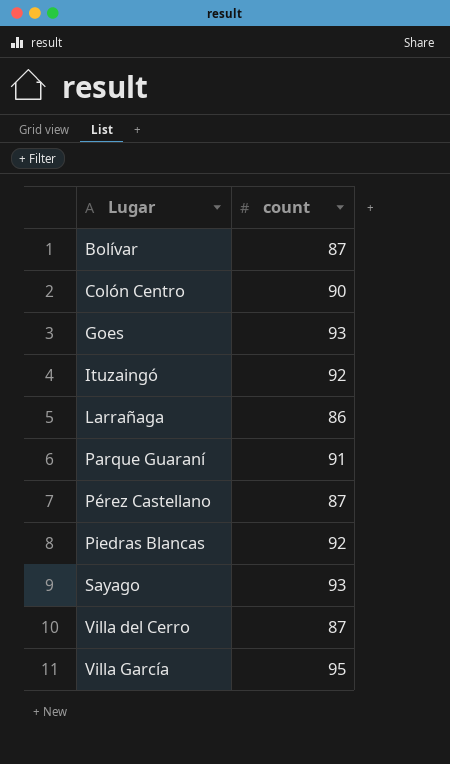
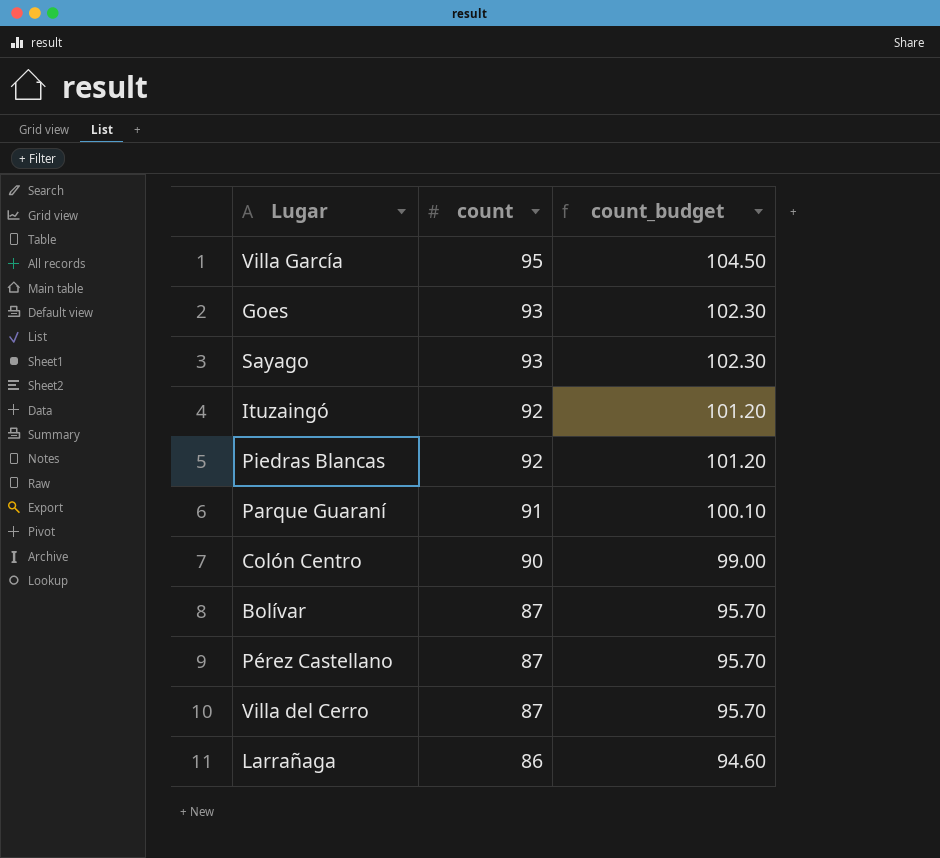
row order: Lugar ascending -> count descending
column count_budget | formula: none -> [count] * 1.1

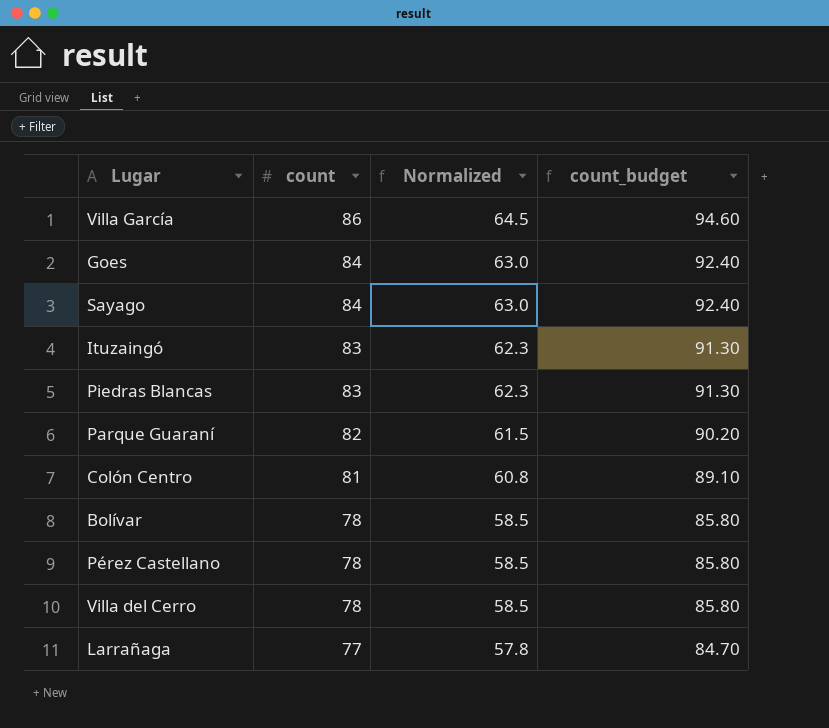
column Normalized | formula: none -> [count] * 0.75
Villa García | count: 95 -> 86
Villa García | count_budget: 104.50 -> 94.60
Goes | count: 93 -> 84
Goes | count_budget: 102.30 -> 92.40
Sayago | count: 93 -> 84
Sayago | count_budget: 102.30 -> 92.40
Ituzaingó | count: 92 -> 83
Ituzaingó | count_budget: 101.20 -> 91.30
Piedras Blancas | count: 92 -> 83
Piedras Blancas | count_budget: 101.20 -> 91.30
Parque Guaraní | count: 91 -> 82
Parque Guaraní | count_budget: 100.10 -> 90.20
Colón Centro | count: 90 -> 81
Colón Centro | count_budget: 99.00 -> 89.10
Bolívar | count: 87 -> 78
Bolívar | count_budget: 95.70 -> 85.80
Pérez Castellano | count: 87 -> 78
Pérez Castellano | count_budget: 95.70 -> 85.80
Villa del Cerro | count: 87 -> 78
Villa del Cerro | count_budget: 95.70 -> 85.80
Larrañaga | count: 86 -> 77
Larrañaga | count_budget: 94.60 -> 84.70

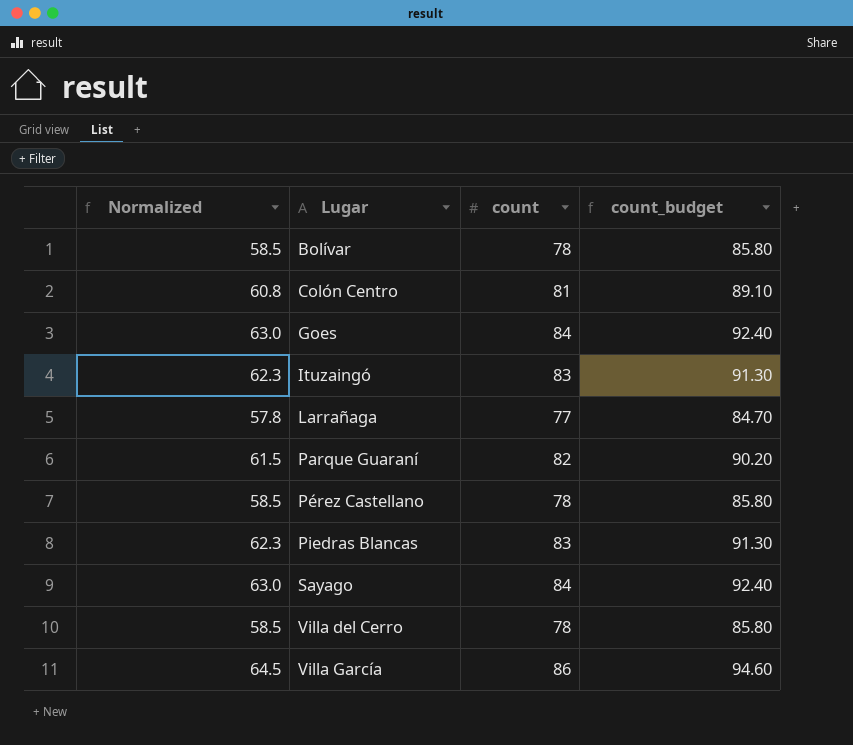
row order: count descending -> Lugar ascending
column Normalized | position: 3 -> 1

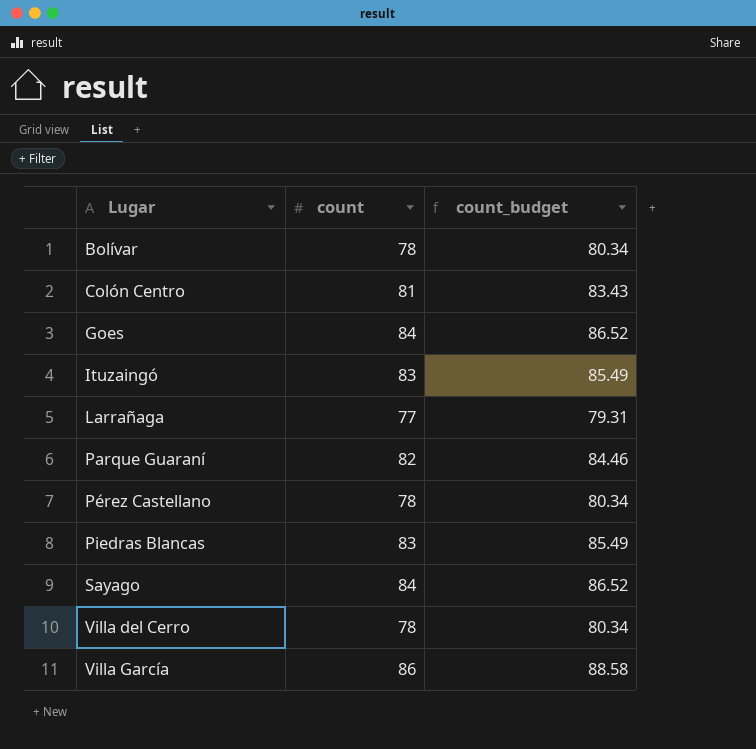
column Normalized | formula: [count] * 0.75 -> none
column count_budget | formula: [count] * 1.1 -> [count] * 1.03

